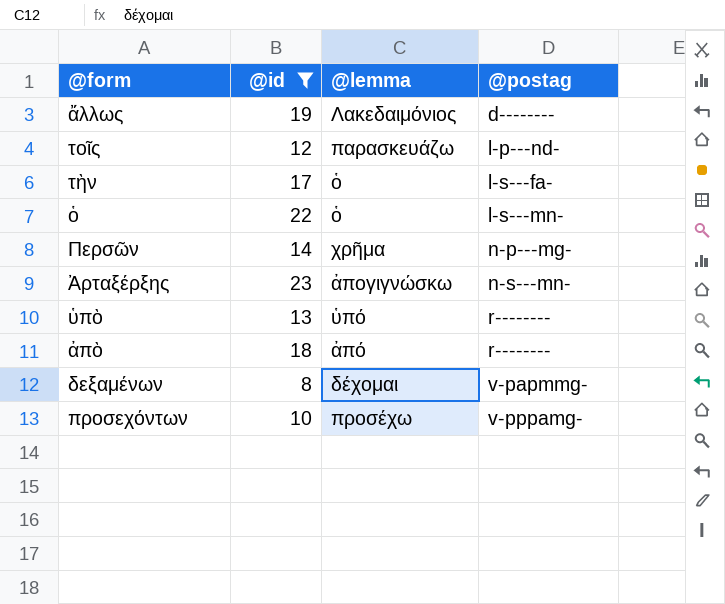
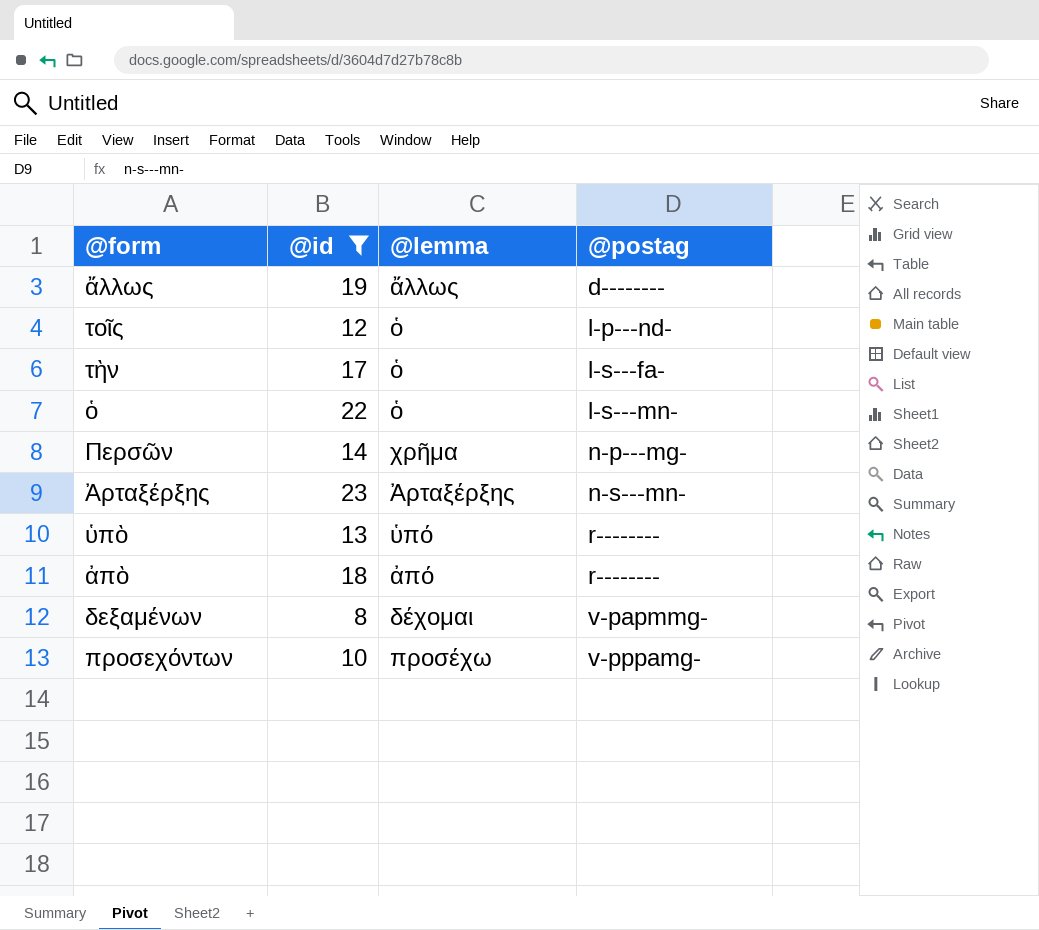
ἄλλως | @lemma: Λακεδαιμόνιος -> ἄλλως
τοῖς | @lemma: παρασκευάζω -> ὁ
Ἀρταξέρξης | @lemma: ἀπογιγνώσκω -> Ἀρταξέρξης

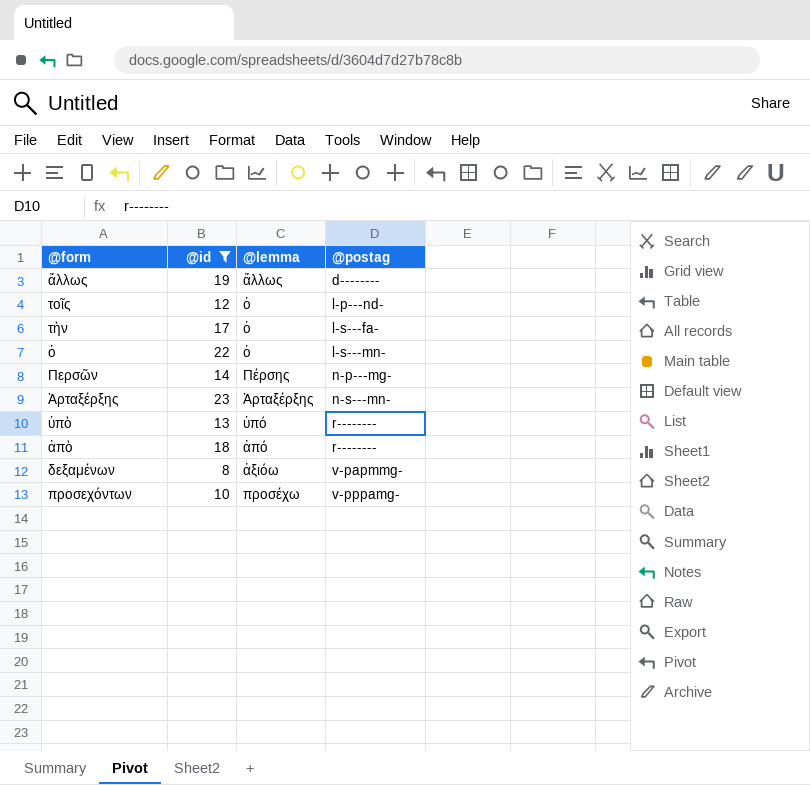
Περσῶν | @lemma: χρῆμα -> Πέρσης
δεξαμένων | @lemma: δέχομαι -> ἀξιόω

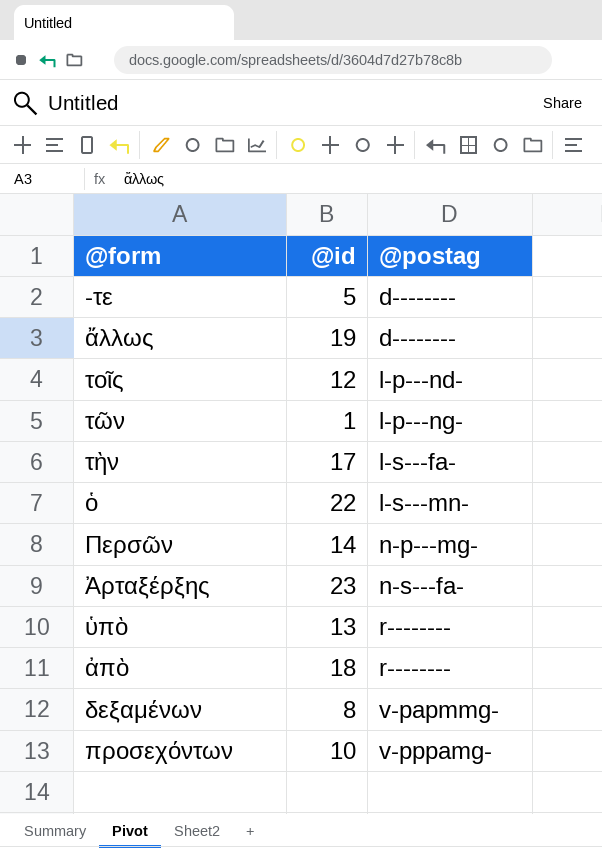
filter: @id >= 8 -> none
column @lemma | position: 3 -> none
Ἀρταξέρξης | @postag: n-s---mn- -> n-s---fa-

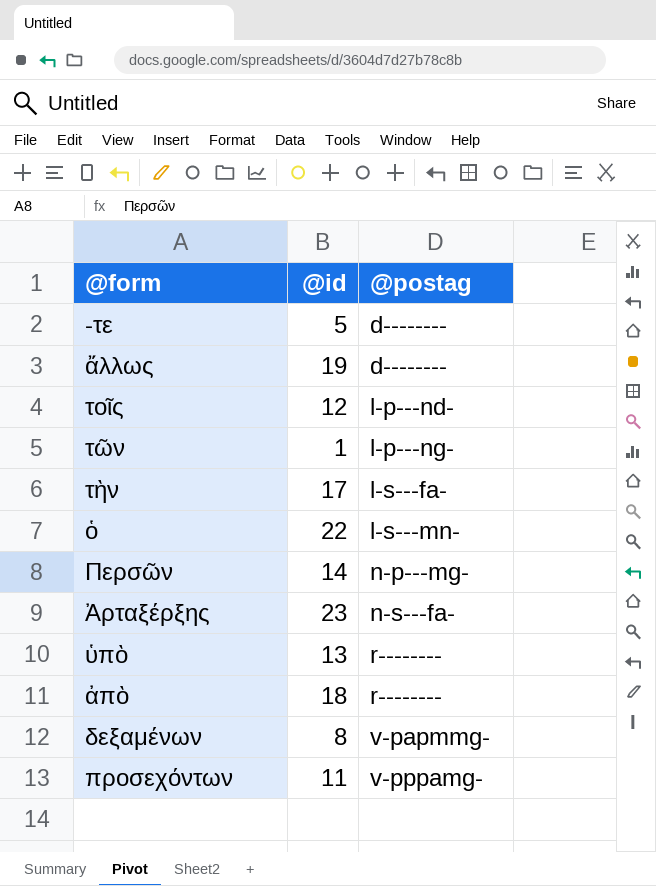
προσεχόντων | @id: 10 -> 11

